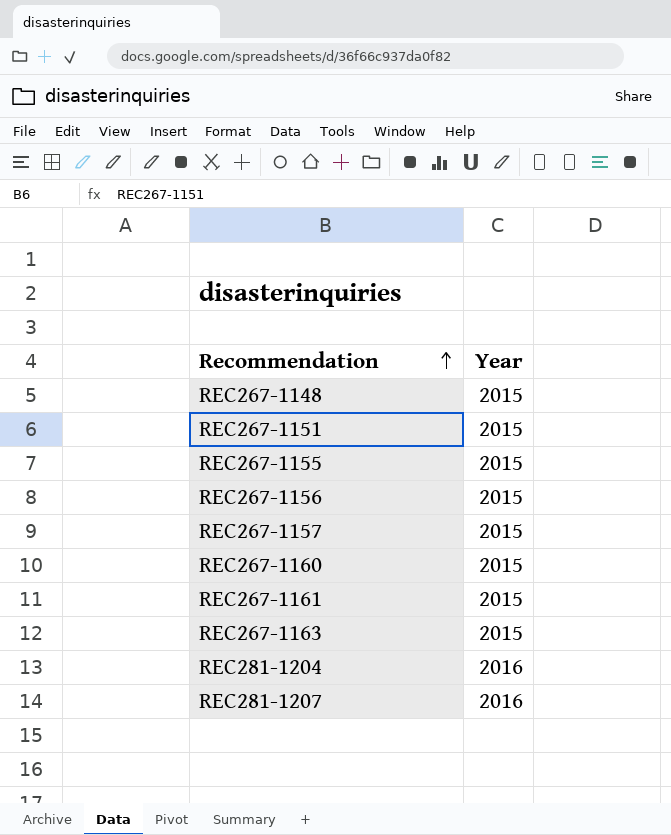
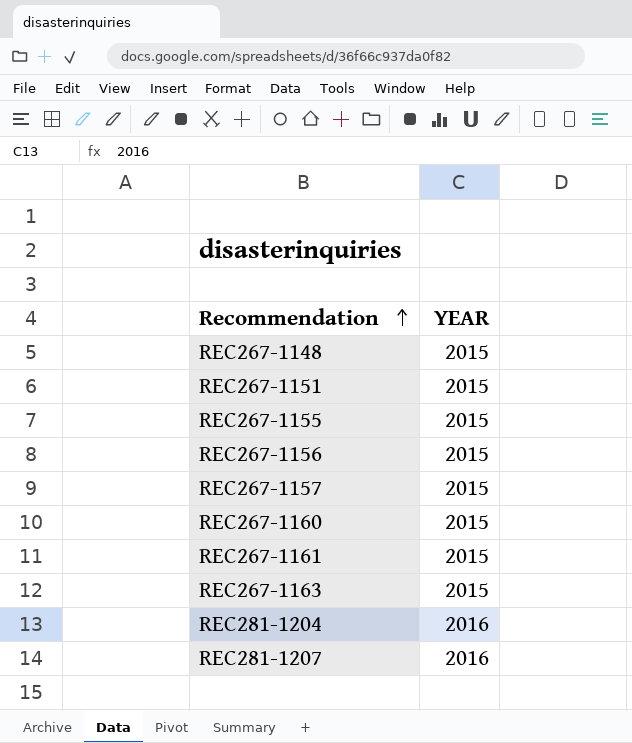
column name: Year -> YEAR

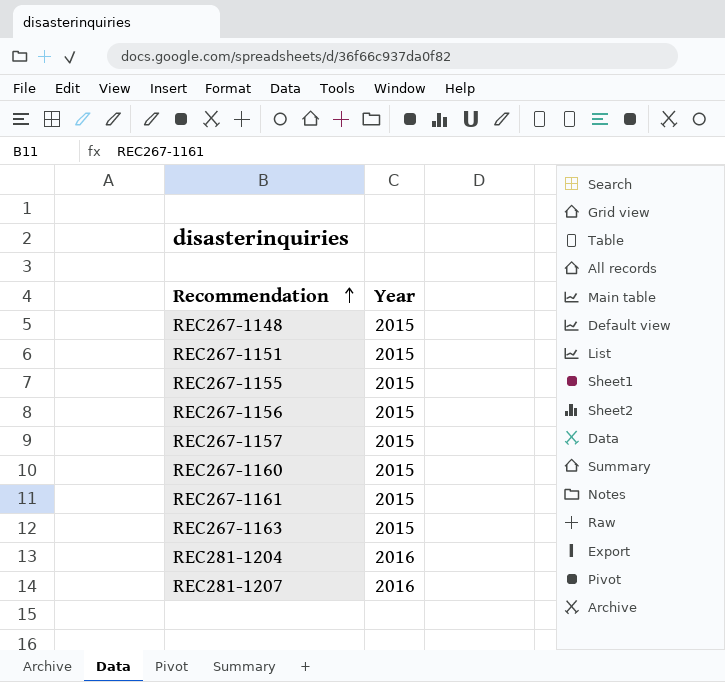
column name: YEAR -> Year

